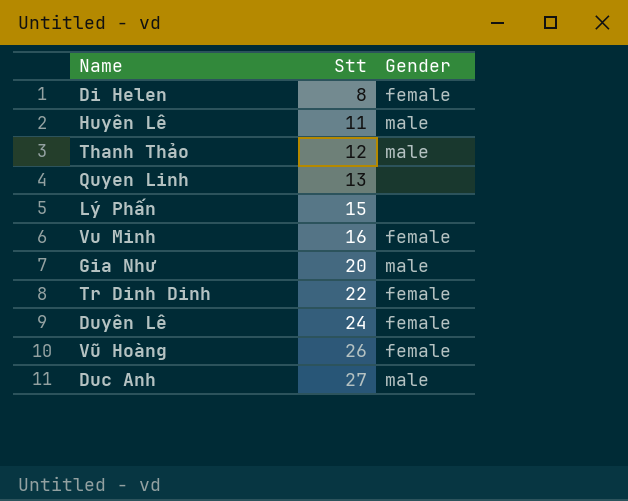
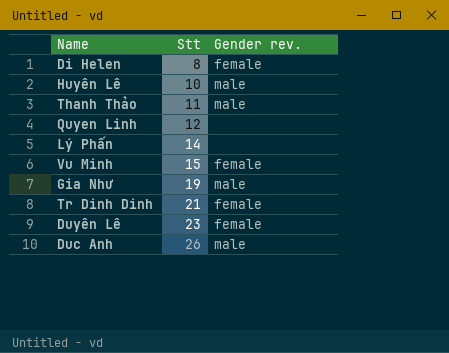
column name: Gender -> Gender rev.
row Vũ Hoàng: 26 | female -> none
Huyên Lê | Stt: 11 -> 10
Thanh Thảo | Stt: 12 -> 11
Quyen Linh | Stt: 13 -> 12
Lý Phấn | Stt: 15 -> 14
Vu Minh | Stt: 16 -> 15
Gia Như | Stt: 20 -> 19
Tr Dinh Dinh | Stt: 22 -> 21
Duyên Lê | Stt: 24 -> 23
Duc Anh | Stt: 27 -> 26

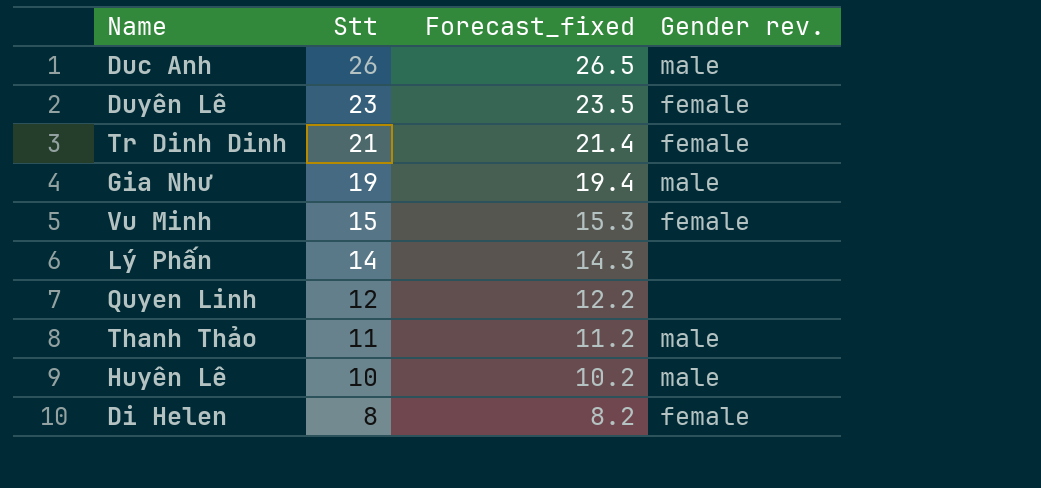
row order: Stt ascending -> Stt descending
column Forecast_fixed | formula: none -> [Stt] * 1.02

